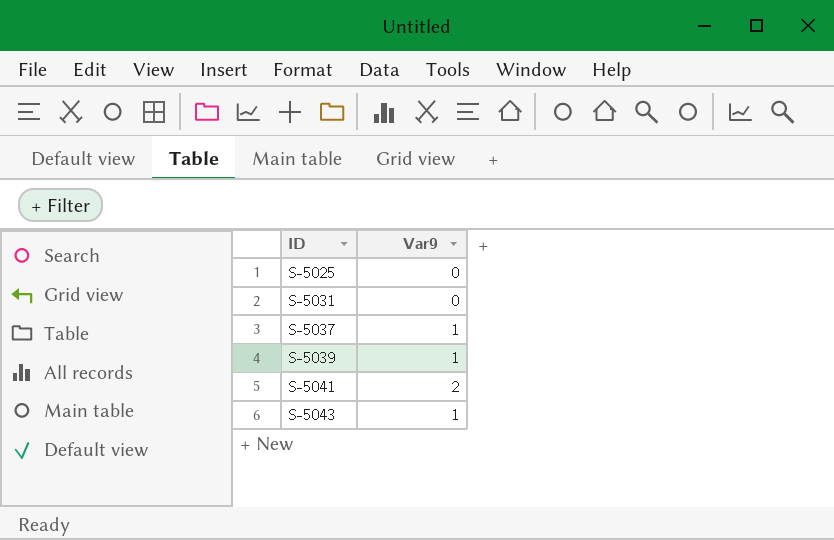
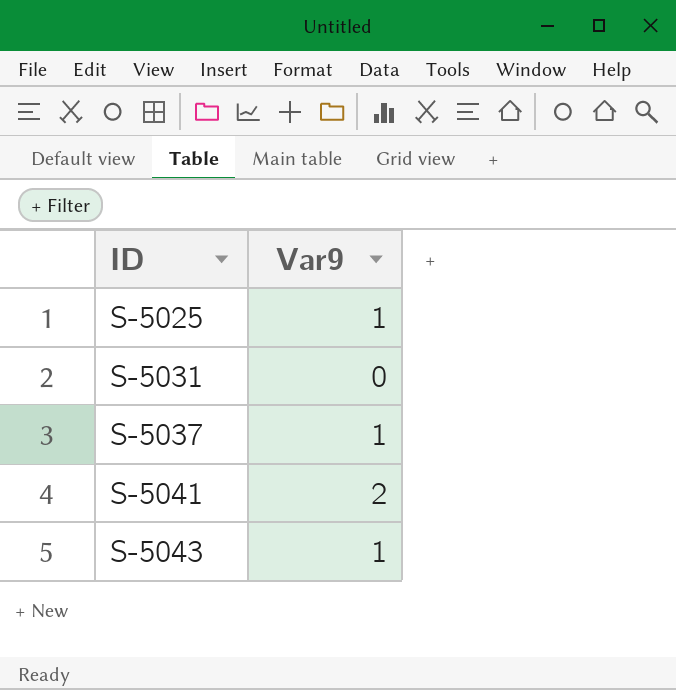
row S-5039: 1 -> none
S-5025 | Var9: 0 -> 1

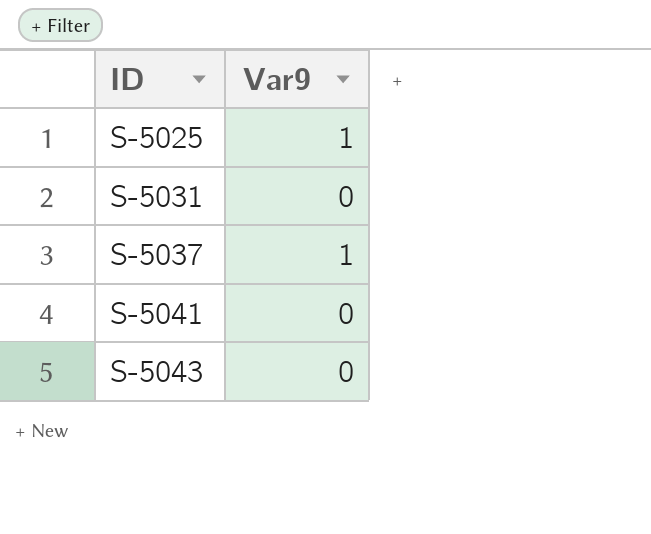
S-5041 | Var9: 2 -> 0
S-5043 | Var9: 1 -> 0

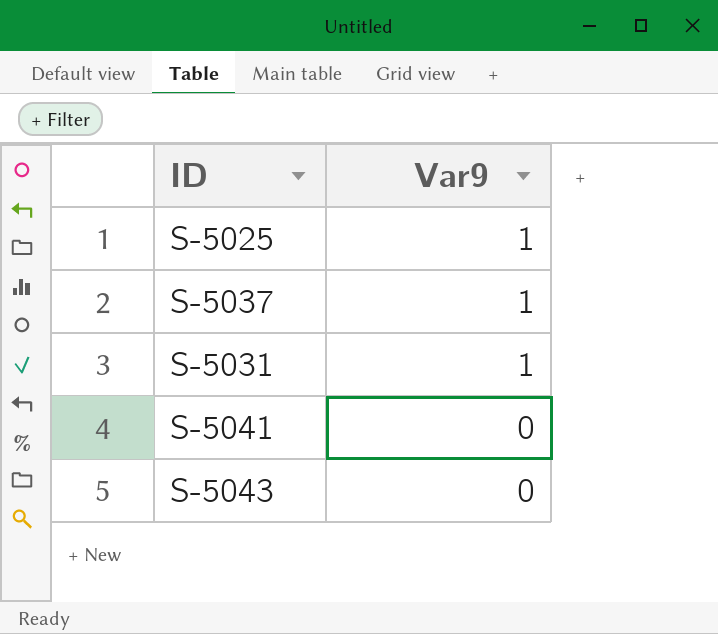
row order: ID ascending -> Var9 descending
S-5031 | Var9: 0 -> 1

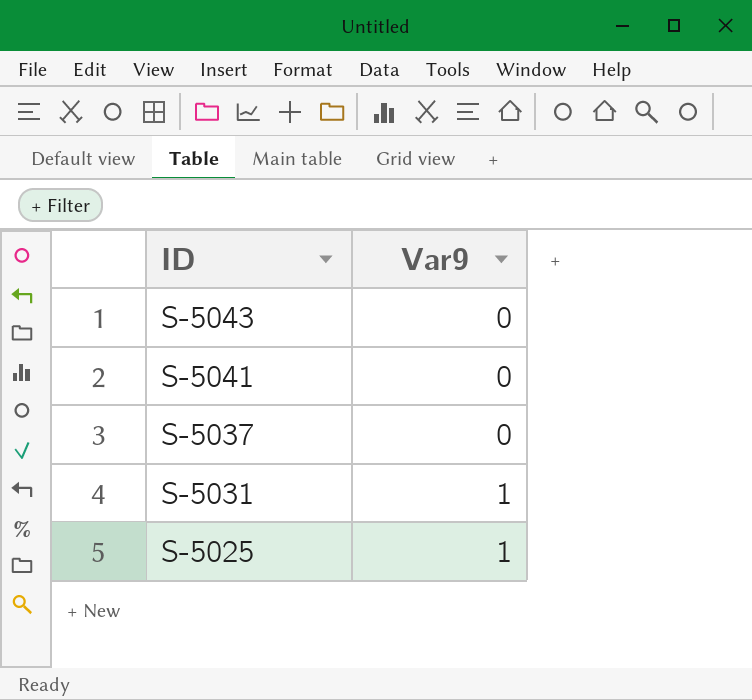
row order: Var9 descending -> ID descending
S-5037 | Var9: 1 -> 0

